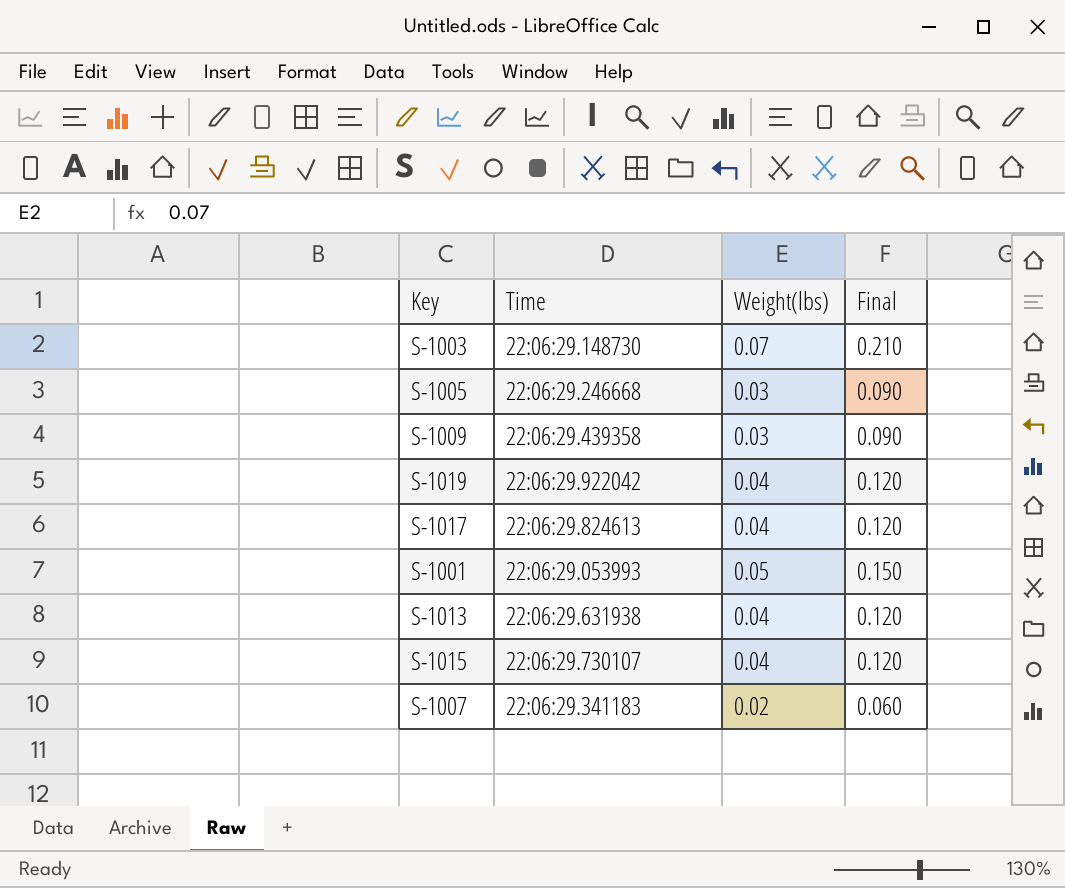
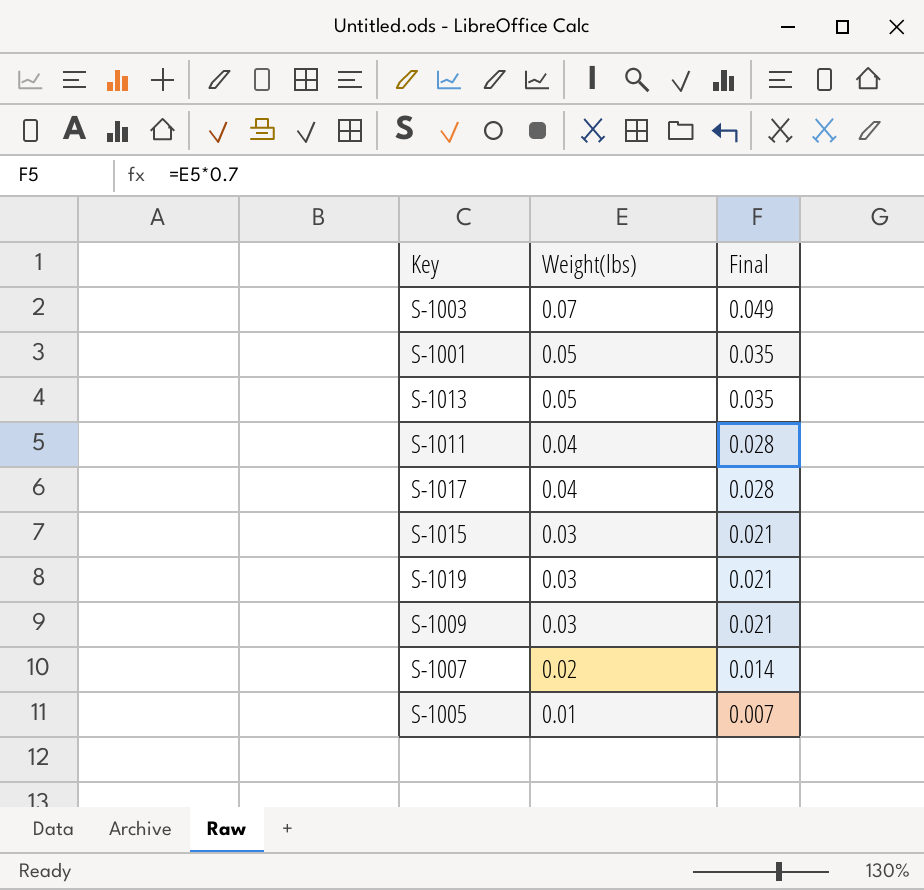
row order: none -> Weight(lbs) descending
column Time | position: 2 -> none
column Final | formula: [Weight(lbs)] * 3 -> [Weight(lbs)] * 0.7
S-1013 | Weight(lbs): 0.04 -> 0.05
row S-1011: none -> 0.04 | 0.028
S-1015 | Weight(lbs): 0.04 -> 0.03
S-1019 | Weight(lbs): 0.04 -> 0.03
S-1005 | Weight(lbs): 0.03 -> 0.01

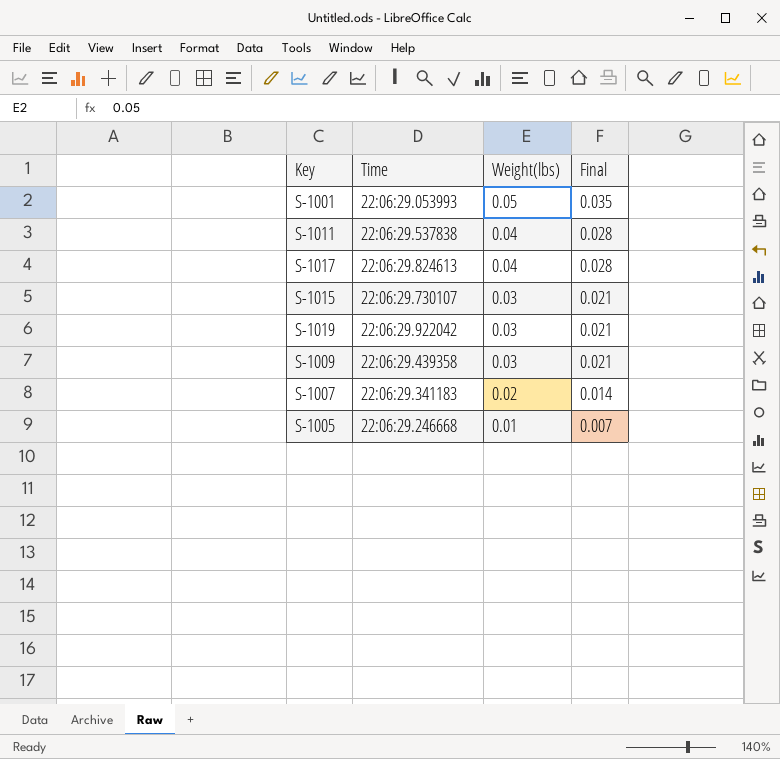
column Time | position: none -> 2
row S-1003: 0.07 | 0.049 -> none
row S-1013: 0.05 | 0.035 -> none

